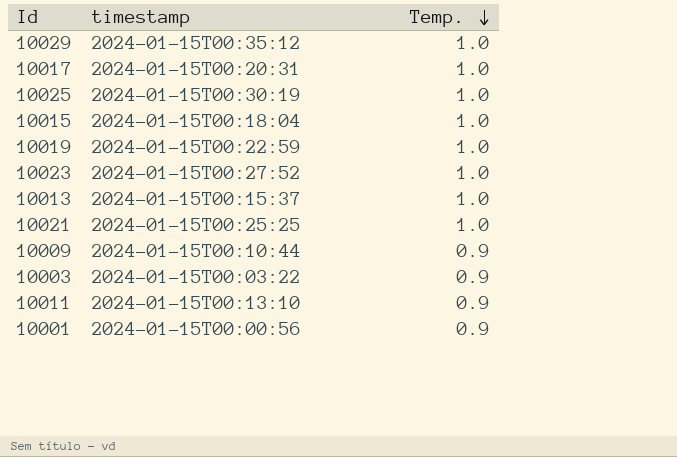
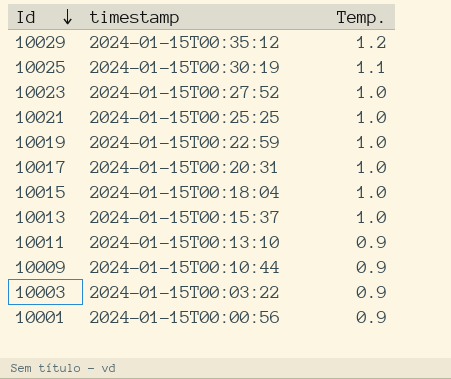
row order: Temp. descending -> Id descending
10029 | Temp.: 1.0 -> 1.2
10025 | Temp.: 1.0 -> 1.1

